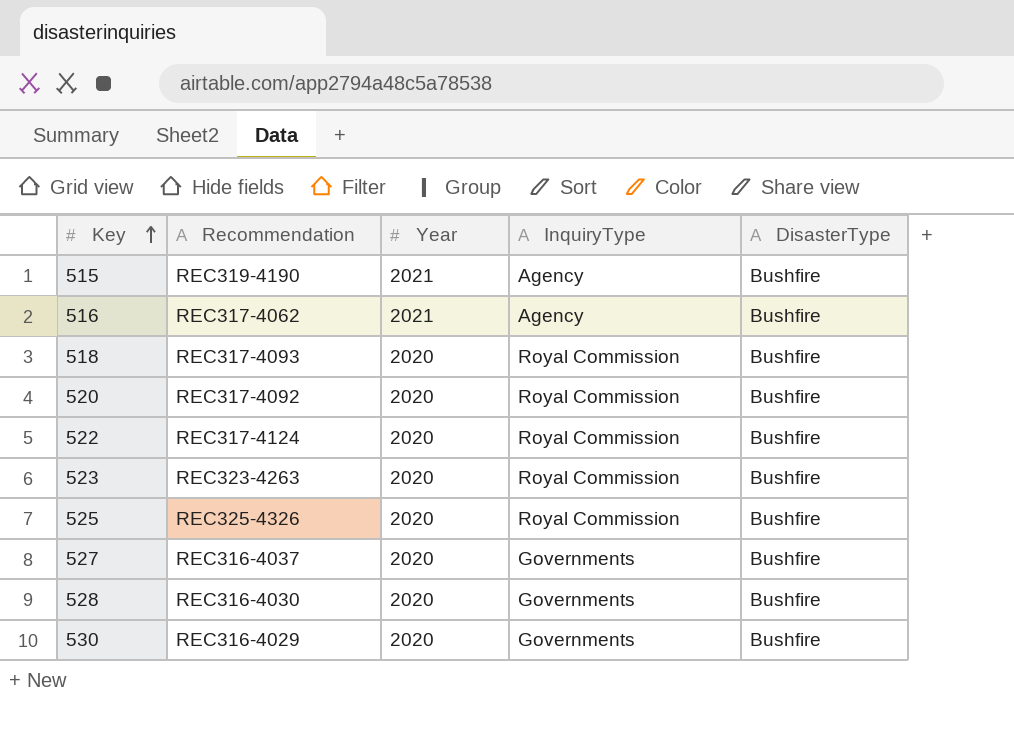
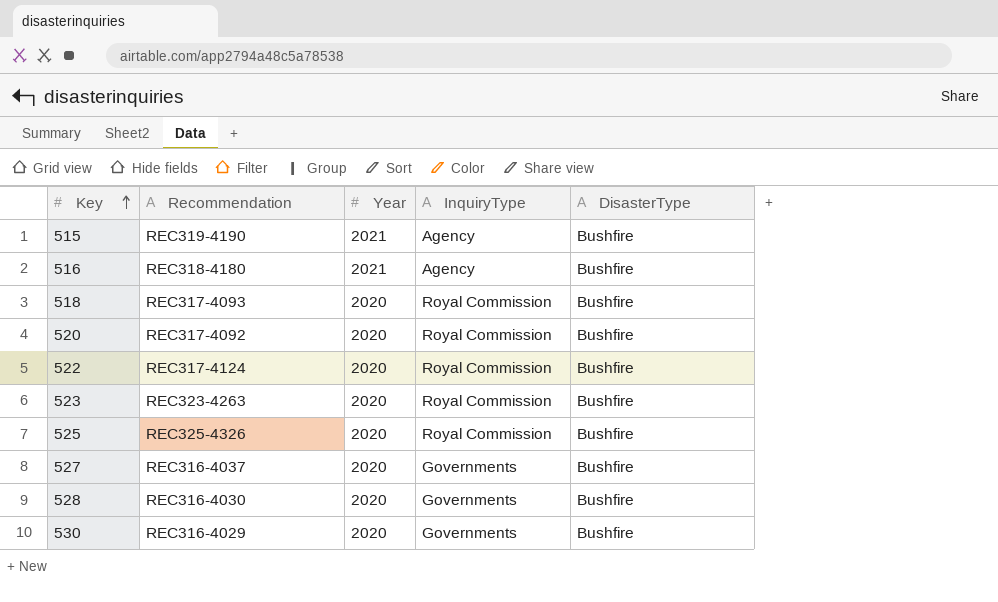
516 | Recommendation: REC317-4062 -> REC318-4180

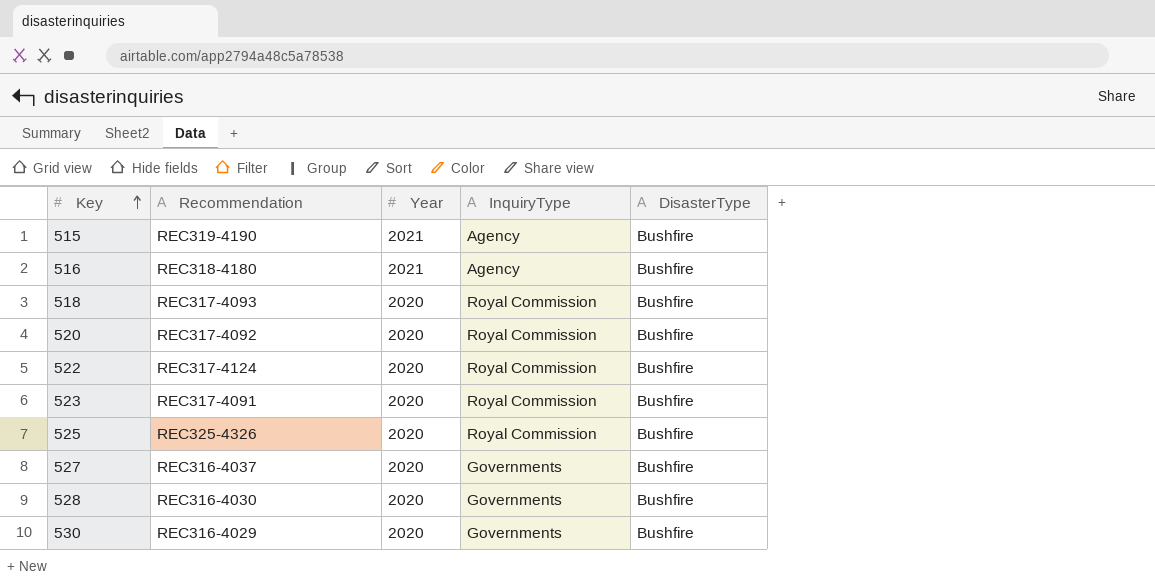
523 | Recommendation: REC323-4263 -> REC317-4091

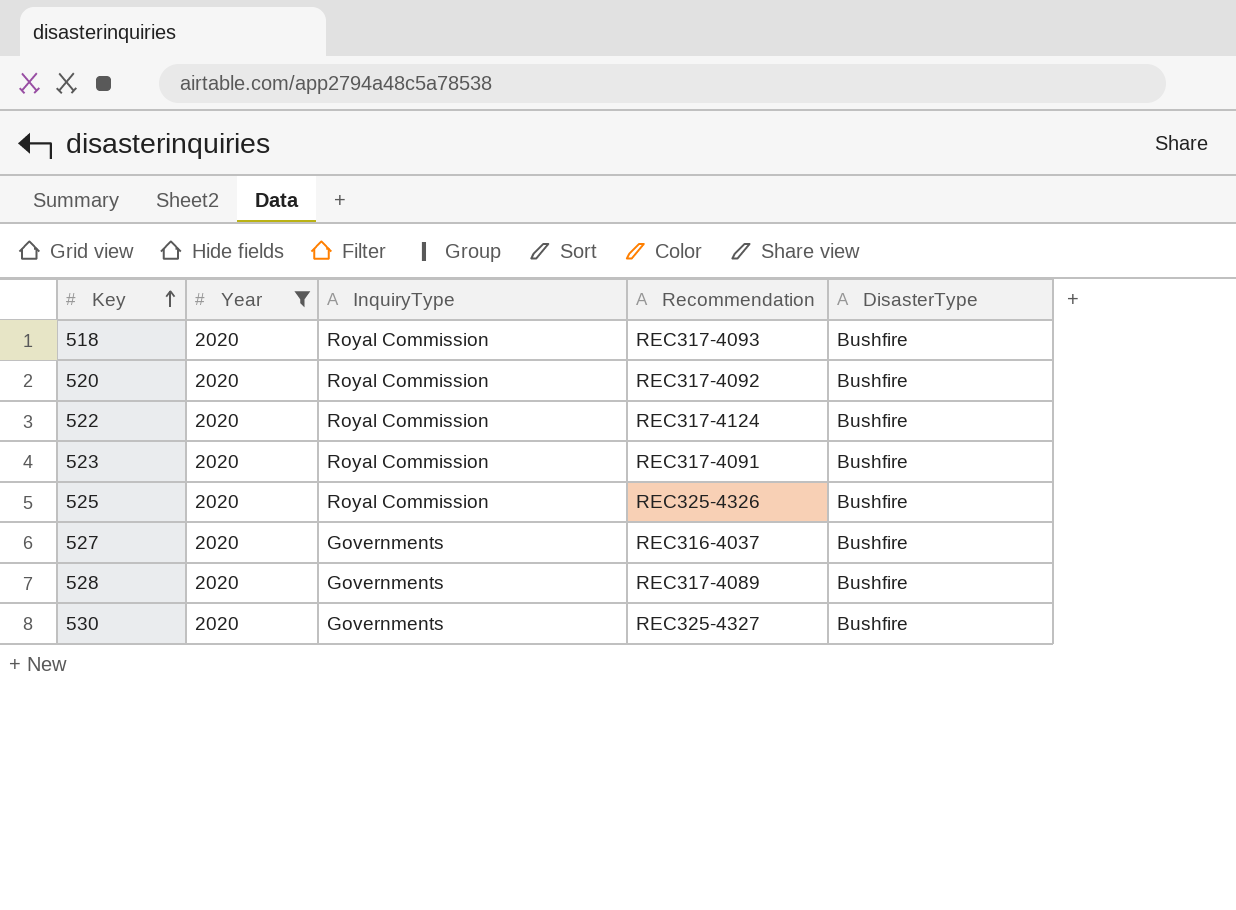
filter: none -> Year = 2020
column Recommendation | position: 2 -> 4
528 | Recommendation: REC316-4030 -> REC317-4089
530 | Recommendation: REC316-4029 -> REC325-4327

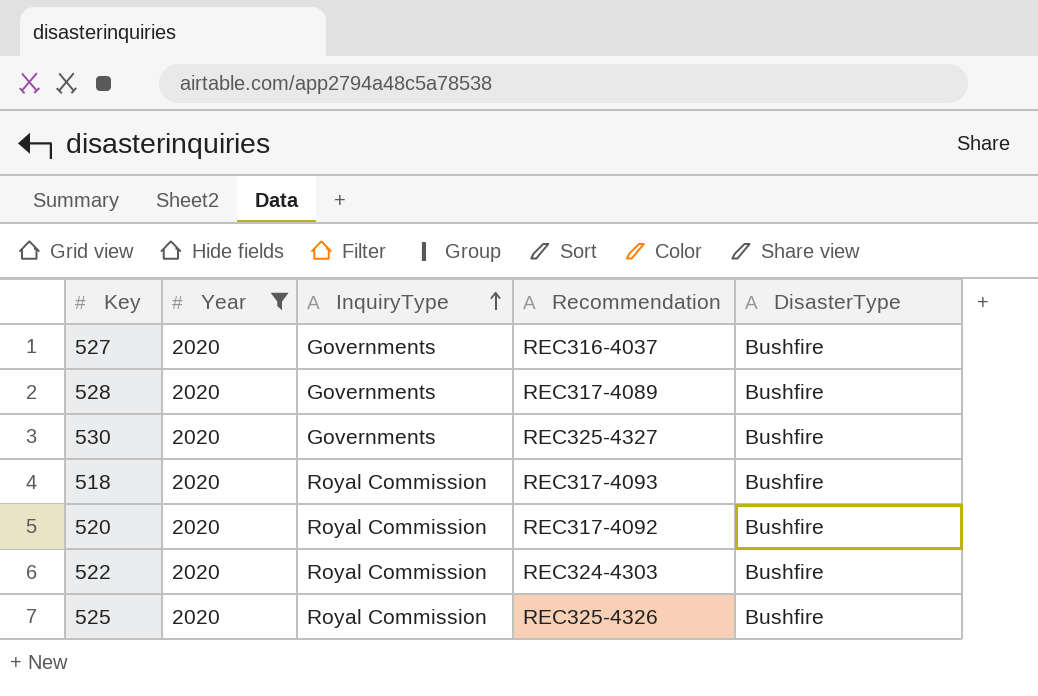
row order: Key ascending -> InquiryType ascending
row 523: 2020 | Royal Commission | REC317-4091 | Bushfire -> none
522 | Recommendation: REC317-4124 -> REC324-4303

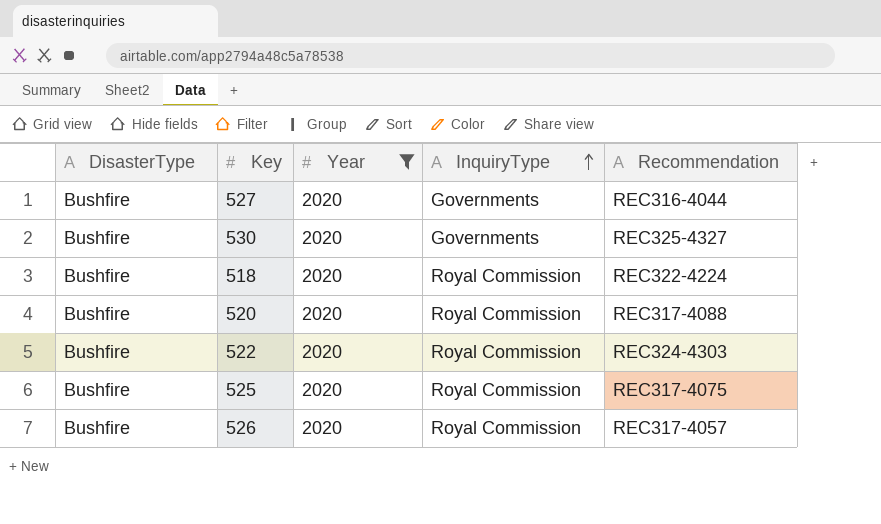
column DisasterType | position: 5 -> 1
row 528: 2020 | Governments | REC317-4089 | Bushfire -> none
527 | Recommendation: REC316-4037 -> REC316-4044
518 | Recommendation: REC317-4093 -> REC322-4224
520 | Recommendation: REC317-4092 -> REC317-4088
525 | Recommendation: REC325-4326 -> REC317-4075
row 526: none -> Bushfire | 2020 | Royal Commission | REC317-4057

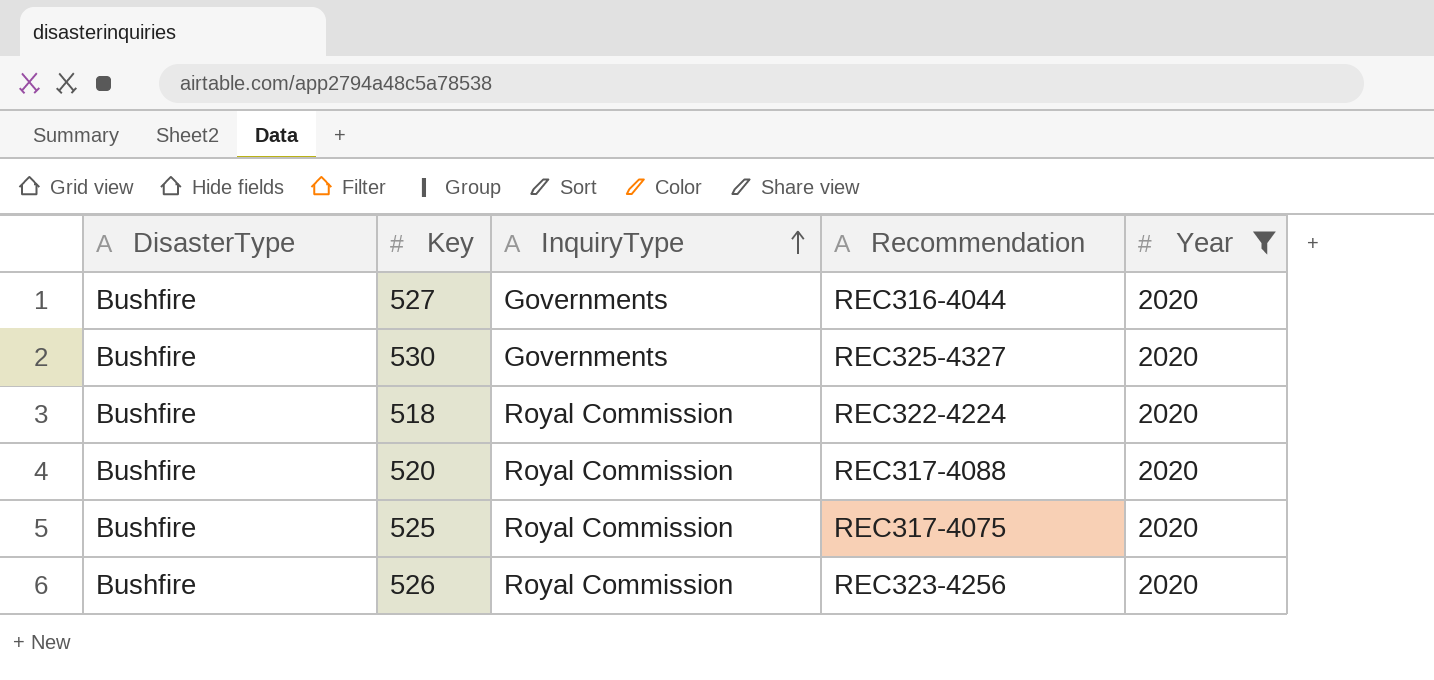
column Year | position: 3 -> 5
row 522: Bushfire | 2020 | Royal Commission | REC324-4303 -> none
526 | Recommendation: REC317-4057 -> REC323-4256

